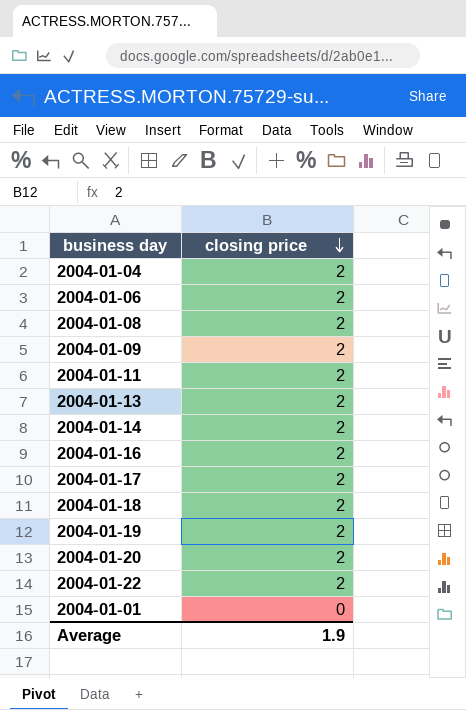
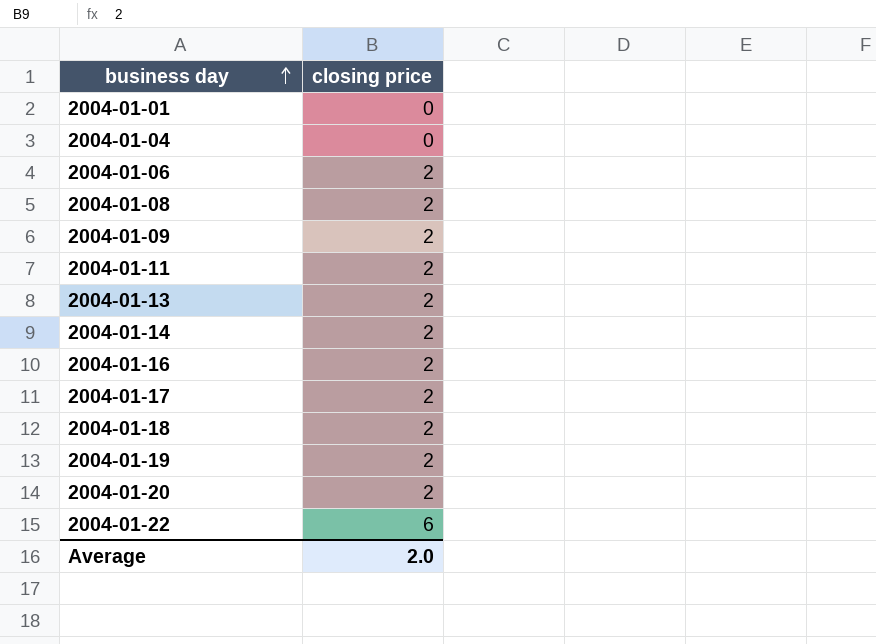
row order: closing price descending -> business day ascending
2004-01-04 | closing price: 2 -> 0
2004-01-22 | closing price: 2 -> 6
Average | closing price: 1.9 -> 2.0

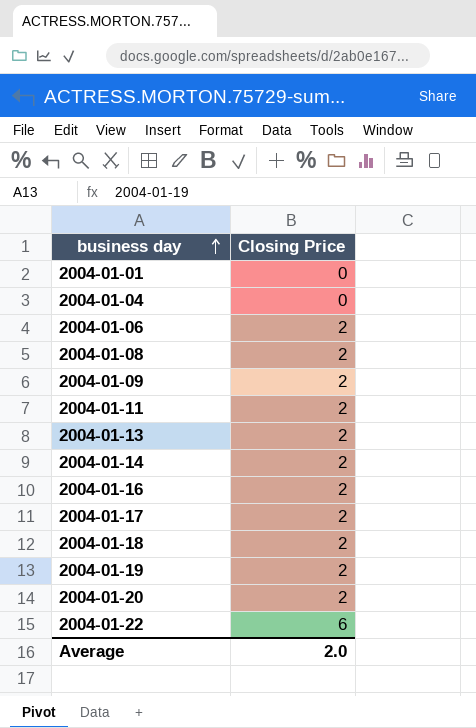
column name: closing price -> Closing Price

